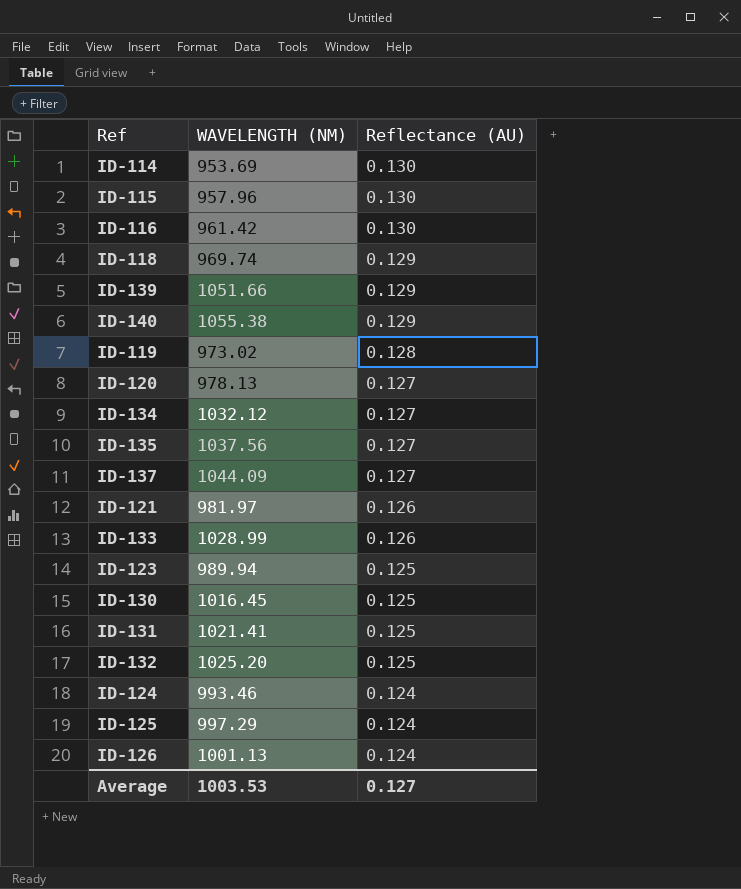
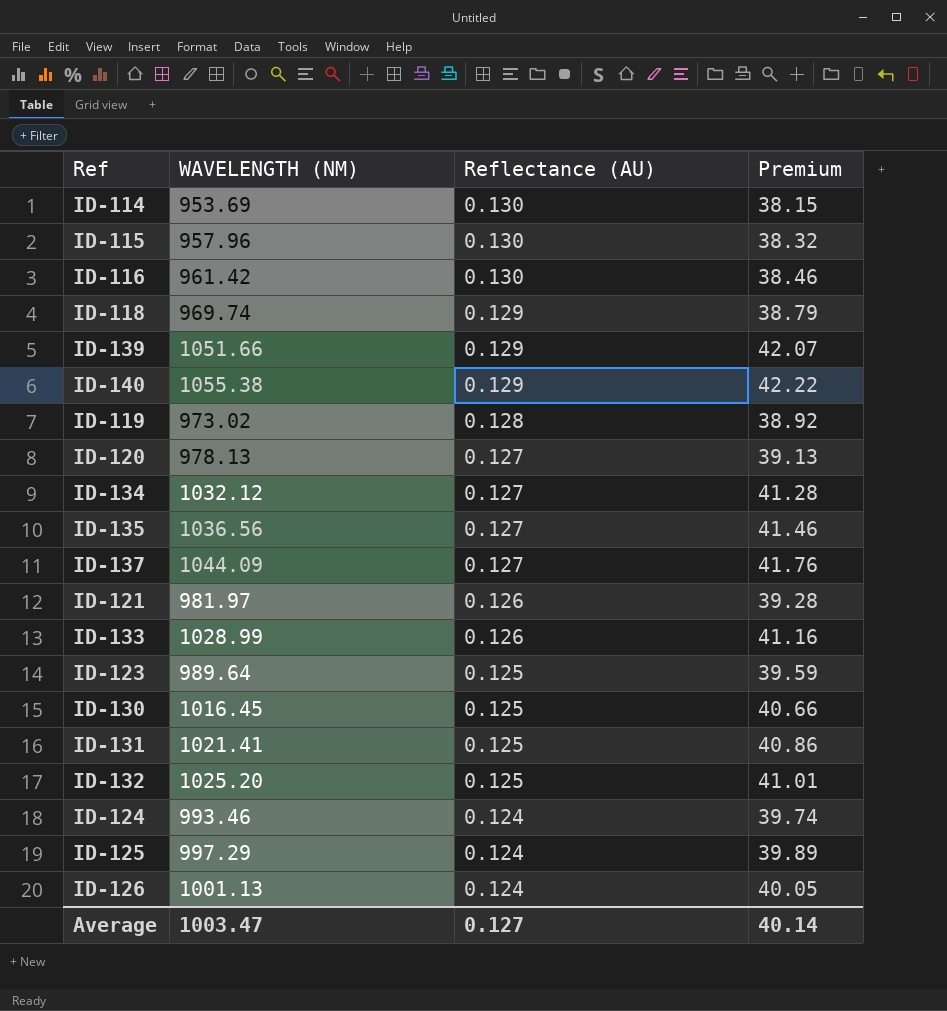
column Premium | formula: none -> [WAVELENGTH (NM)] * 0.04
ID-135 | WAVELENGTH (NM): 1037.56 -> 1036.56
ID-123 | WAVELENGTH (NM): 989.94 -> 989.64
Average | WAVELENGTH (NM): 1003.53 -> 1003.47

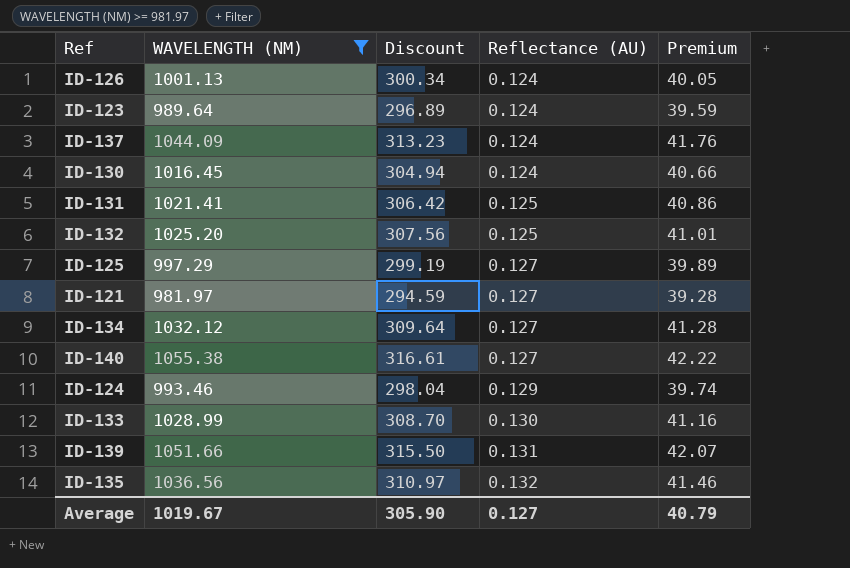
filter: none -> WAVELENGTH (NM) >= 981.97
row order: Reflectance (AU) descending -> Reflectance (AU) ascending
column Discount | formula: none -> [WAVELENGTH (NM)] * 0.3
ID-123 | Reflectance (AU): 0.125 -> 0.124
ID-137 | Reflectance (AU): 0.127 -> 0.124
ID-130 | Reflectance (AU): 0.125 -> 0.124
ID-125 | Reflectance (AU): 0.124 -> 0.127
ID-121 | Reflectance (AU): 0.126 -> 0.127
ID-140 | Reflectance (AU): 0.129 -> 0.127
ID-124 | Reflectance (AU): 0.124 -> 0.129
ID-133 | Reflectance (AU): 0.126 -> 0.130
ID-139 | Reflectance (AU): 0.129 -> 0.131
ID-135 | Reflectance (AU): 0.127 -> 0.132
Average | WAVELENGTH (NM): 1003.47 -> 1019.67
Average | Premium: 40.14 -> 40.79

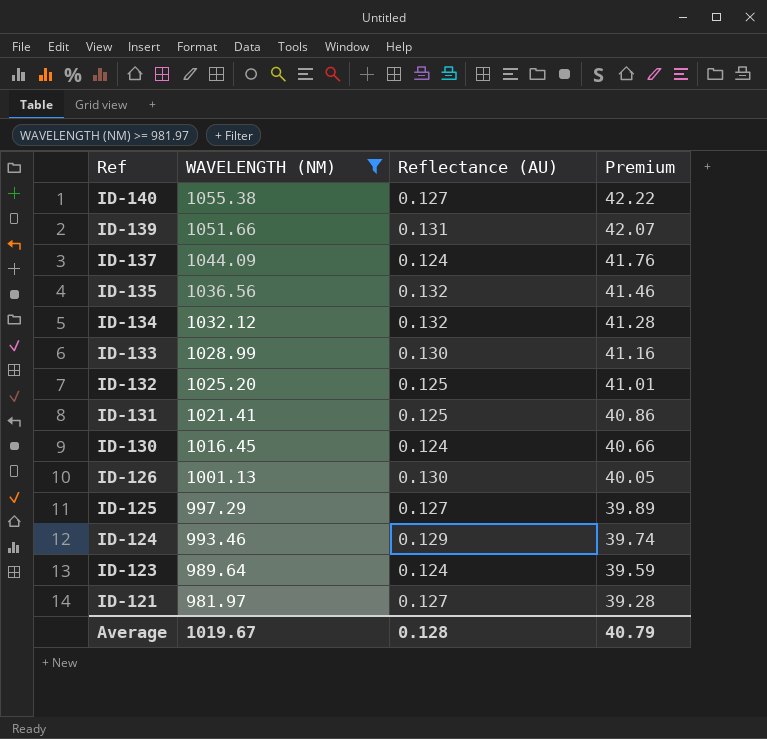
row order: Reflectance (AU) ascending -> Ref descending
column Discount | formula: [WAVELENGTH (NM)] * 0.3 -> none
ID-134 | Reflectance (AU): 0.127 -> 0.132
ID-126 | Reflectance (AU): 0.124 -> 0.130
Average | Reflectance (AU): 0.127 -> 0.128

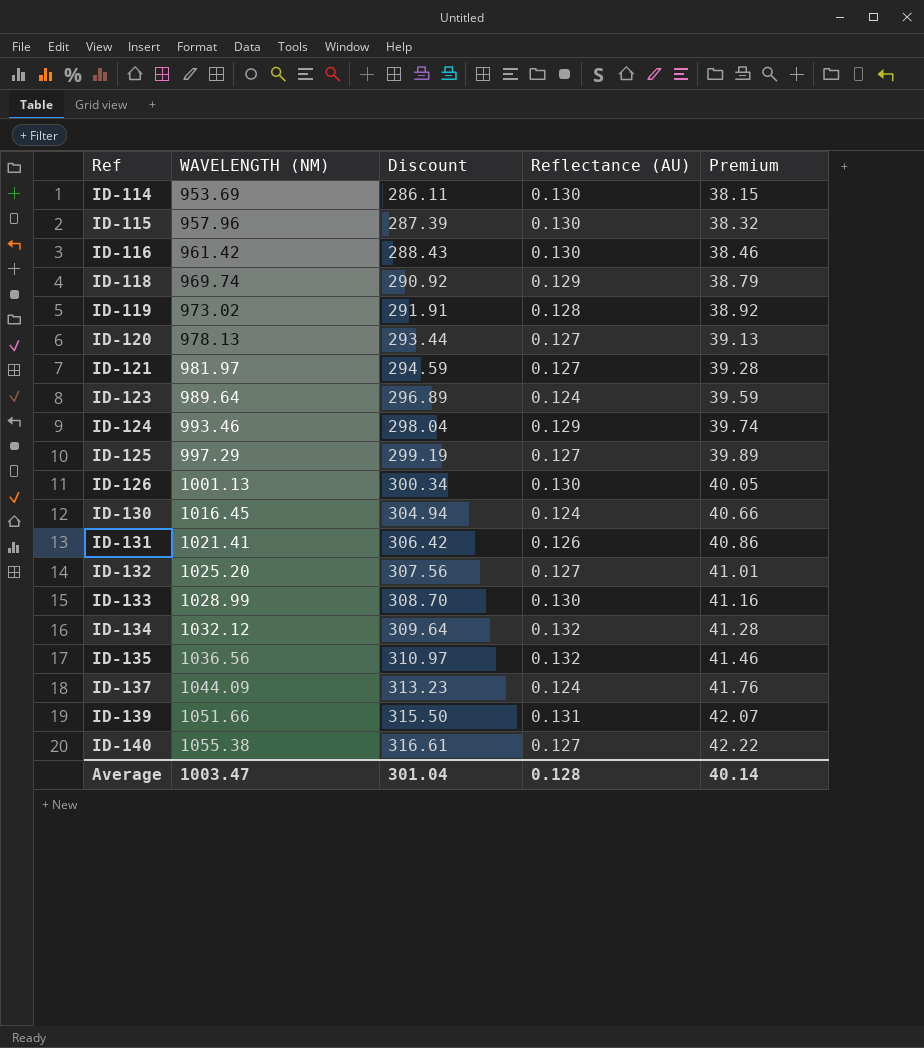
filter: WAVELENGTH (NM) >= 981.97 -> none
row order: Ref descending -> Ref ascending
column Discount | formula: none -> [WAVELENGTH (NM)] * 0.3
ID-131 | Reflectance (AU): 0.125 -> 0.126
ID-132 | Reflectance (AU): 0.125 -> 0.127
Average | WAVELENGTH (NM): 1019.67 -> 1003.47
Average | Premium: 40.79 -> 40.14

